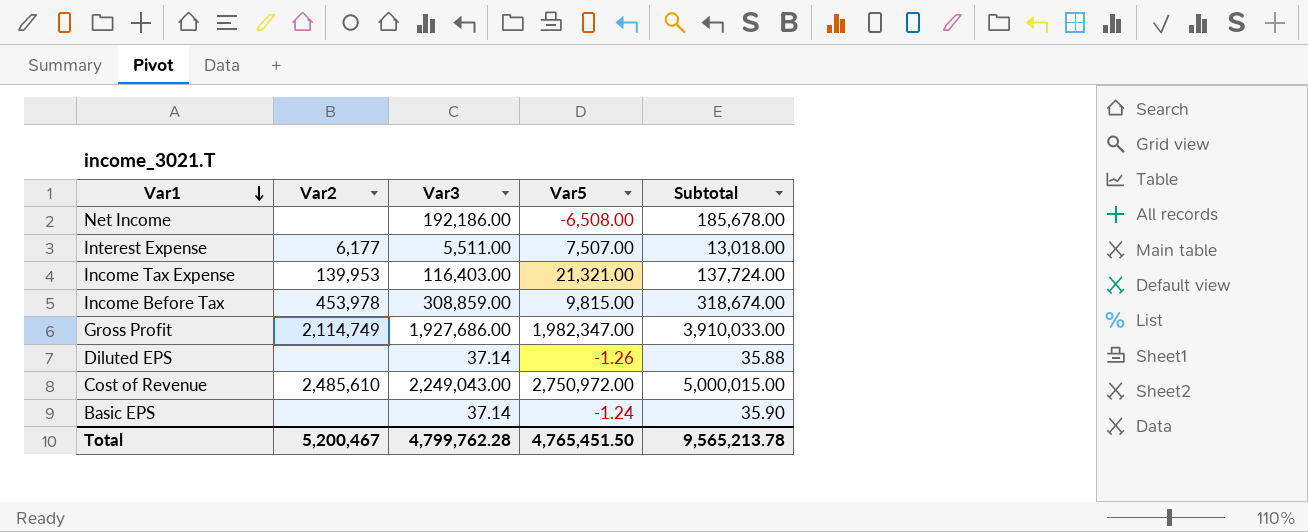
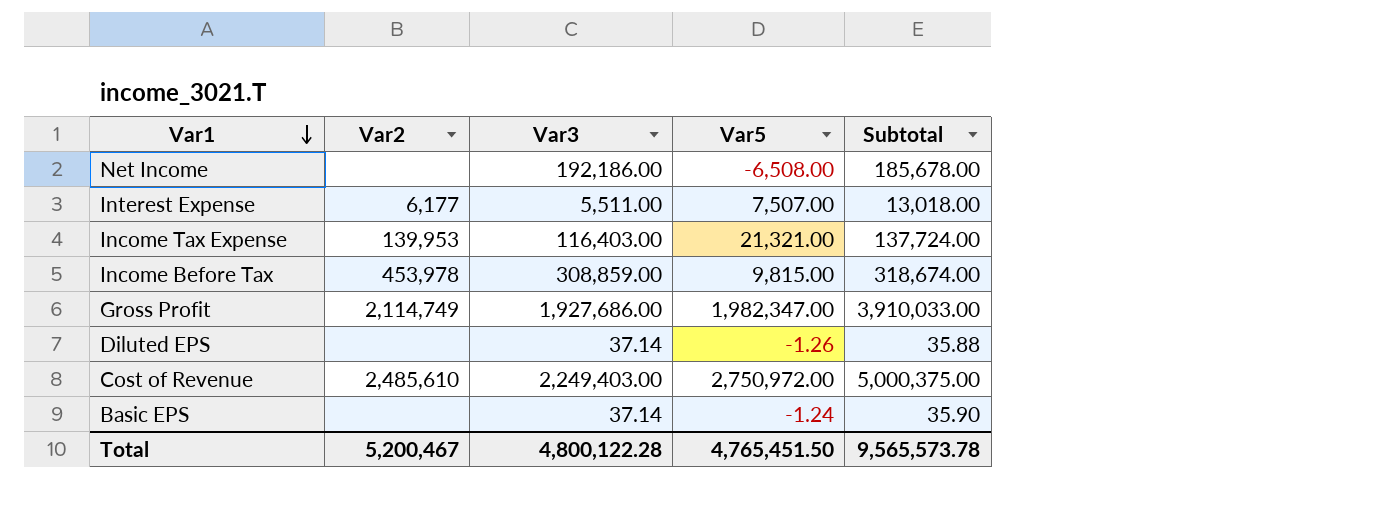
Cost of Revenue | Var3: 2,249,043.00 -> 2,249,403.00
Cost of Revenue | Subtotal: 5,000,015.00 -> 5,000,375.00
Total | Var3: 4,799,762.28 -> 4,800,122.28
Total | Subtotal: 9,565,213.78 -> 9,565,573.78

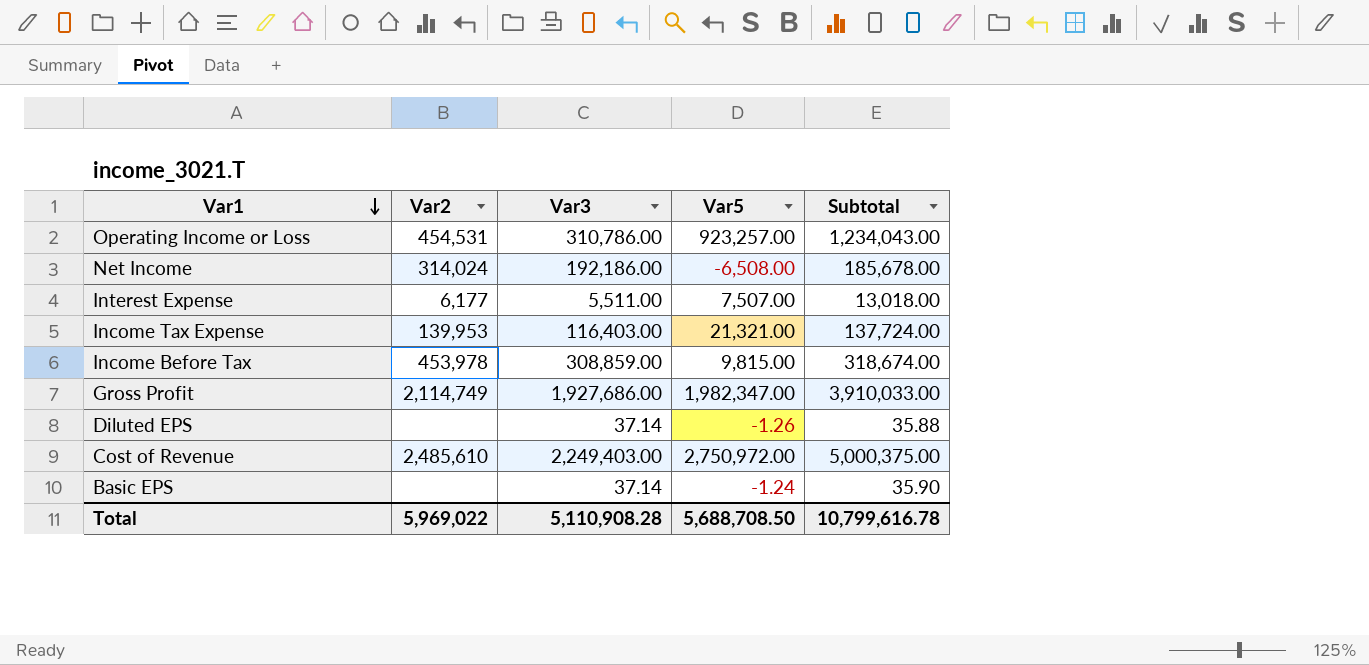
row Operating Income or Loss: none -> 454,531 | 310,786.00 | 923,257.00 | 1,234,043.00
Net Income | Var2: none -> 314,024
Total | Var2: 5,200,467 -> 5,969,022
Total | Var3: 4,800,122.28 -> 5,110,908.28
Total | Var5: 4,765,451.50 -> 5,688,708.50
Total | Subtotal: 9,565,573.78 -> 10,799,616.78

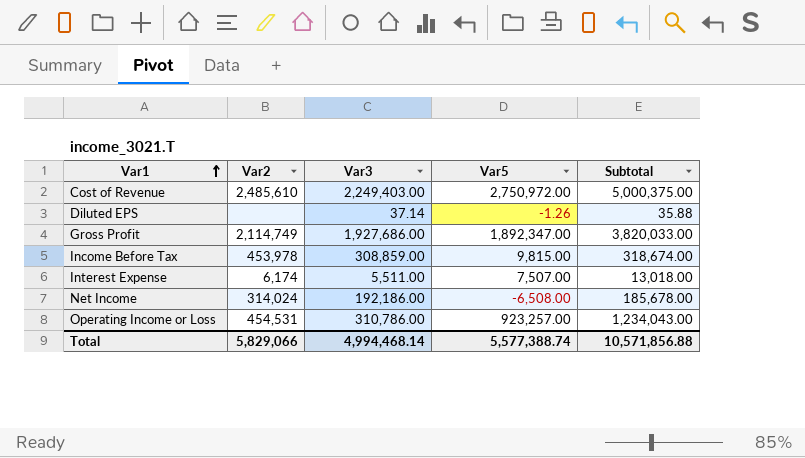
row order: Var1 descending -> Var1 ascending
row Income Tax Expense: 139,953 | 116,403.00 | 21,321.00 | 137,724.00 -> none
row Basic EPS: none | 37.14 | -1.24 | 35.90 -> none
Gross Profit | Var5: 1,982,347.00 -> 1,892,347.00
Gross Profit | Subtotal: 3,910,033.00 -> 3,820,033.00
Interest Expense | Var2: 6,177 -> 6,174
Total | Var2: 5,969,022 -> 5,829,066
Total | Var3: 5,110,908.28 -> 4,994,468.14
Total | Var5: 5,688,708.50 -> 5,577,388.74
Total | Subtotal: 10,799,616.78 -> 10,571,856.88

